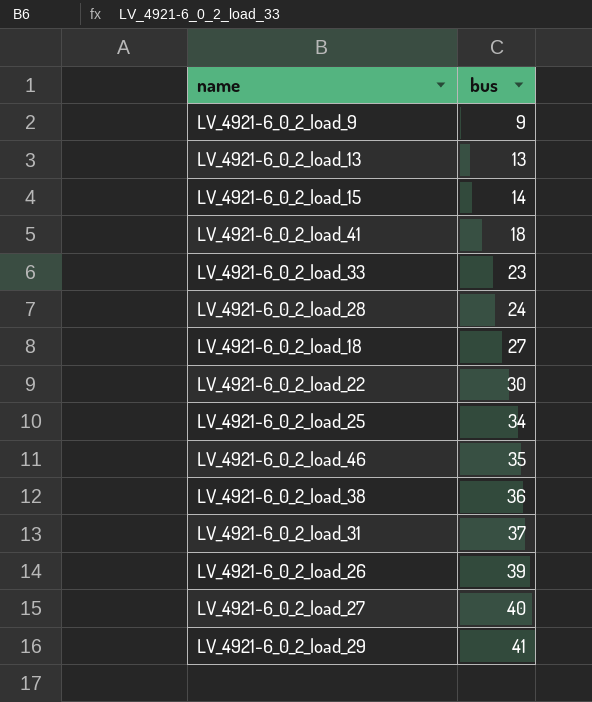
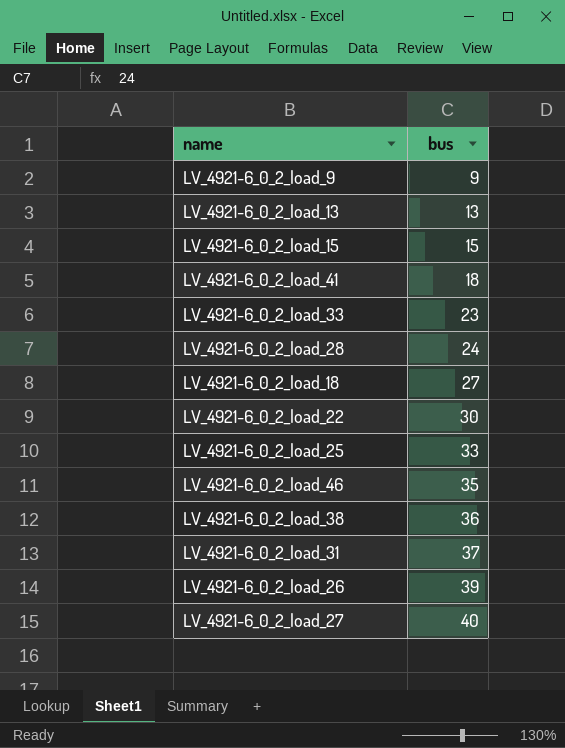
row LV_4921-6_0_2_load_29: 41 -> none
LV_4921-6_0_2_load_15 | bus: 14 -> 15
LV_4921-6_0_2_load_25 | bus: 34 -> 33

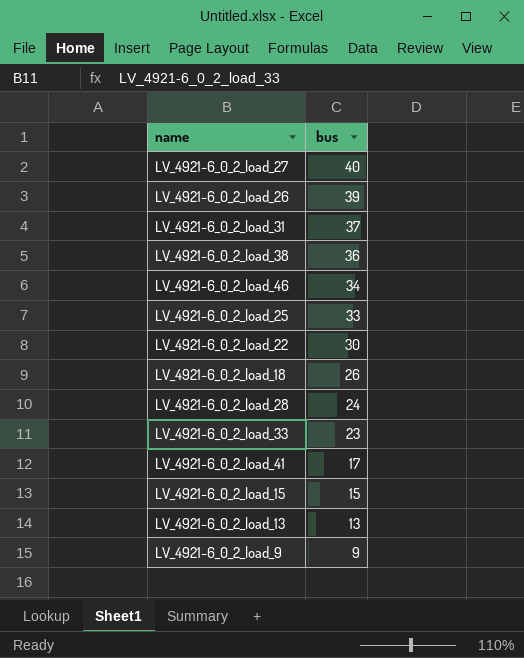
row order: bus ascending -> bus descending
LV_4921-6_0_2_load_46 | bus: 35 -> 34
LV_4921-6_0_2_load_18 | bus: 27 -> 26
LV_4921-6_0_2_load_41 | bus: 18 -> 17

